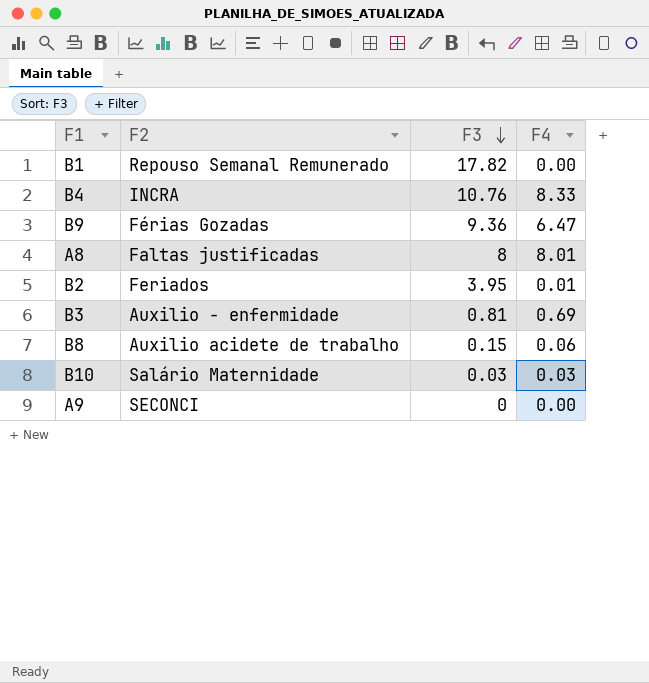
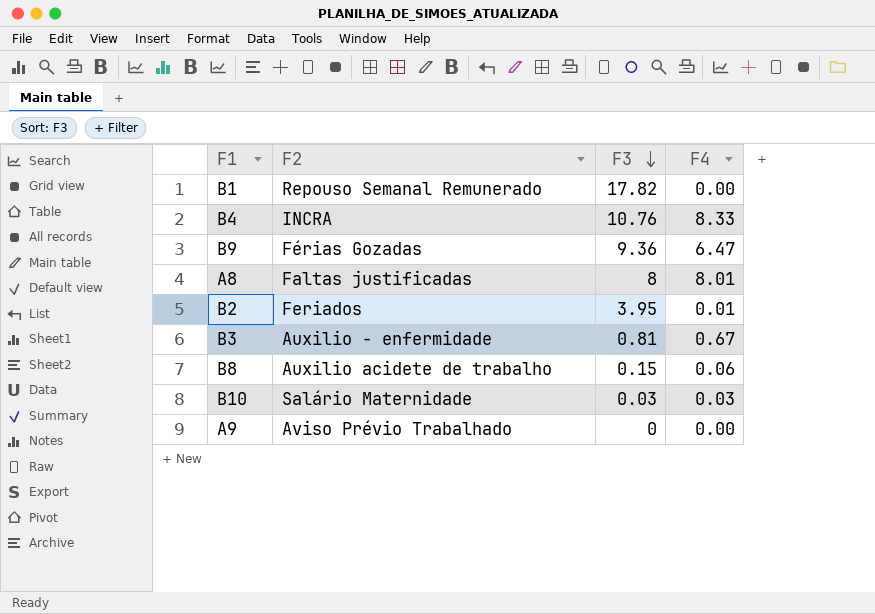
B3 | F4: 0.69 -> 0.67
A9 | F2: SECONCI -> Aviso Prévio Trabalhado

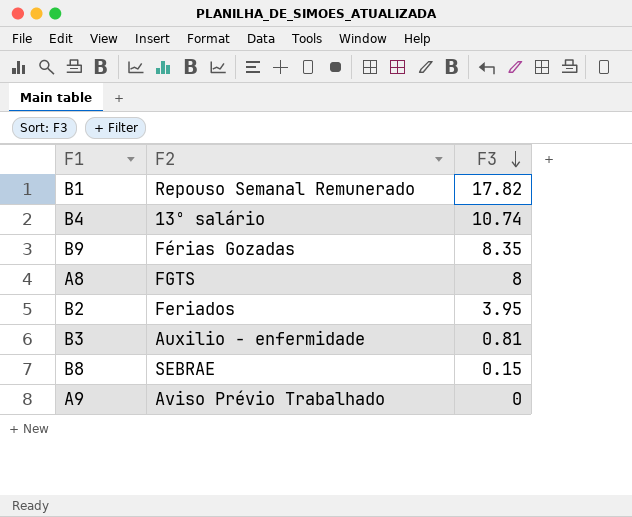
column F4 | position: 4 -> none
row B10: Salário Maternidade | 0.03 | 0.03 -> none
B4 | F2: INCRA -> 13º salário
B4 | F3: 10.76 -> 10.74
B9 | F3: 9.36 -> 8.35
A8 | F2: Faltas justificadas -> FGTS
B8 | F2: Auxilio acidete de trabalho -> SEBRAE

